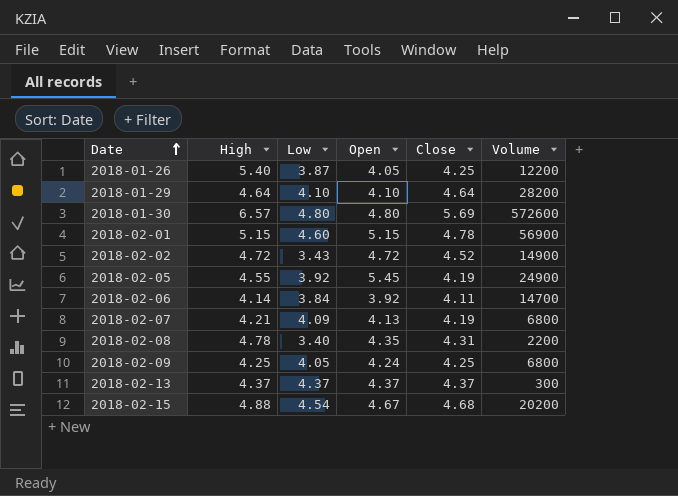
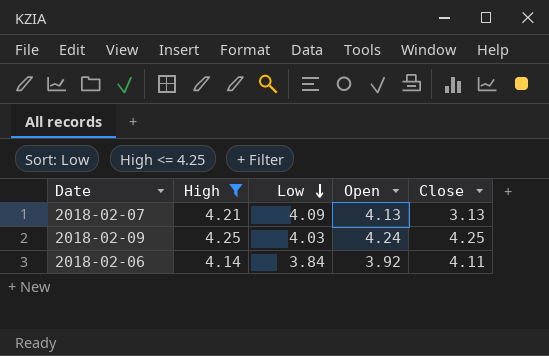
filter: none -> High <= 4.25
row order: Date ascending -> Low descending
column Volume | position: 6 -> none
2018-02-07 | Close: 4.19 -> 3.13
2018-02-09 | Low: 4.05 -> 4.03

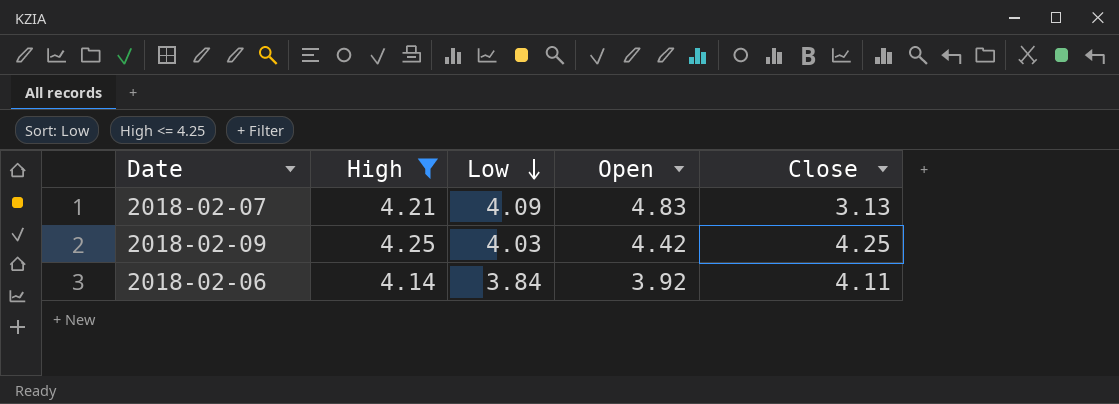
2018-02-07 | Open: 4.13 -> 4.83
2018-02-09 | Open: 4.24 -> 4.42

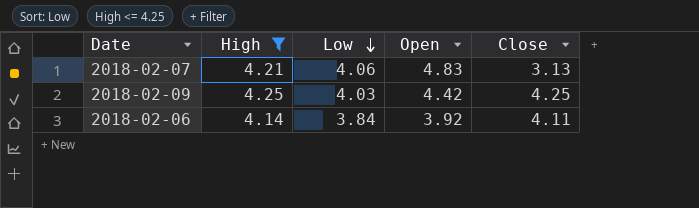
2018-02-07 | Low: 4.09 -> 4.06

